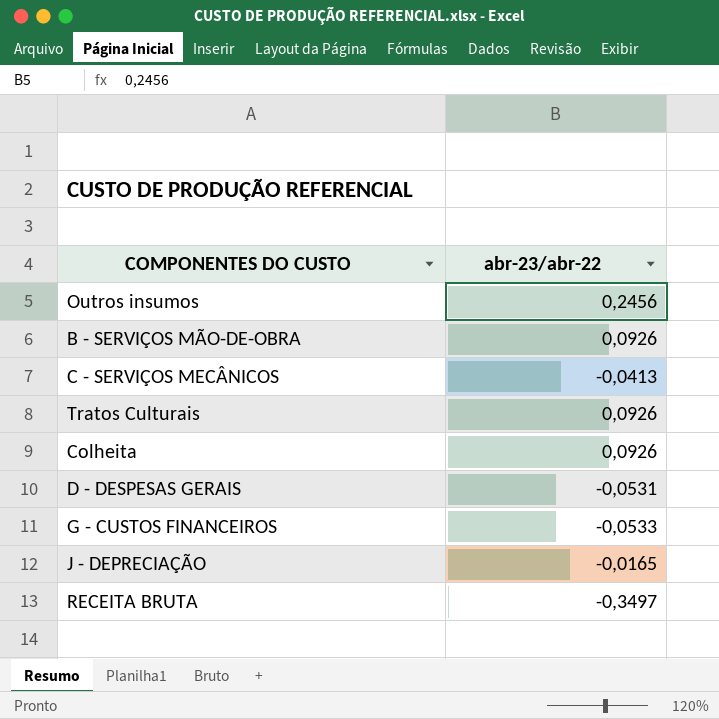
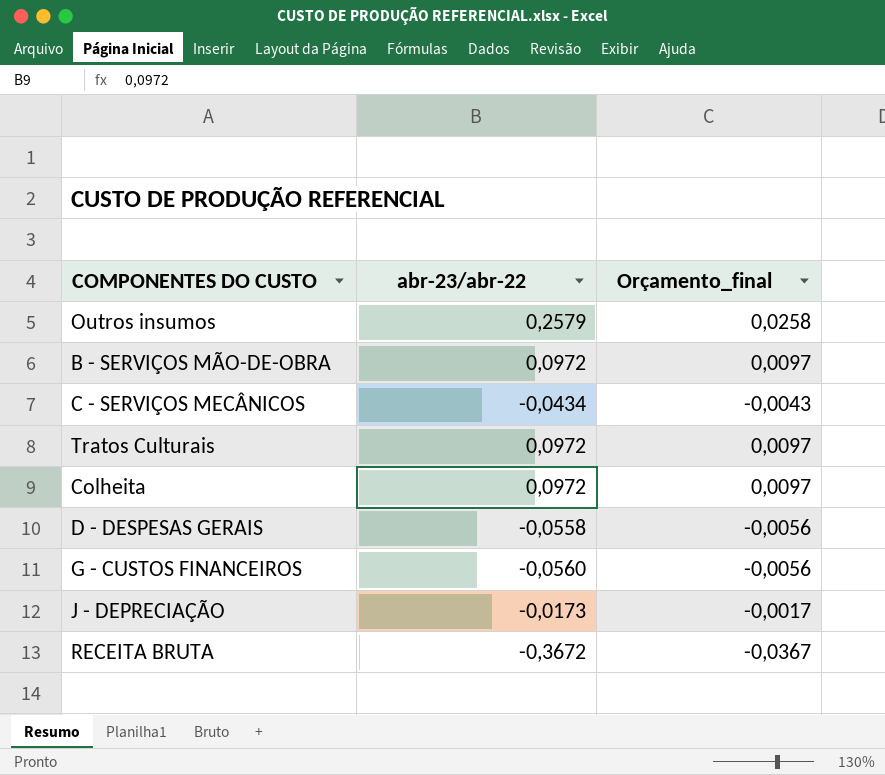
column Orçamento_final | formula: none -> [abr-23/abr-22] * 0,1
Outros insumos | abr-23/abr-22: 0,2456 -> 0,2579
B - SERVIÇOS MÃO-DE-OBRA | abr-23/abr-22: 0,0926 -> 0,0972
C - SERVIÇOS MECÂNICOS | abr-23/abr-22: -0,0413 -> -0,0434
Tratos Culturais | abr-23/abr-22: 0,0926 -> 0,0972
Colheita | abr-23/abr-22: 0,0926 -> 0,0972
D - DESPESAS GERAIS | abr-23/abr-22: -0,0531 -> -0,0558
G - CUSTOS FINANCEIROS | abr-23/abr-22: -0,0533 -> -0,0560
J - DEPRECIAÇÃO | abr-23/abr-22: -0,0165 -> -0,0173
RECEITA BRUTA | abr-23/abr-22: -0,3497 -> -0,3672

